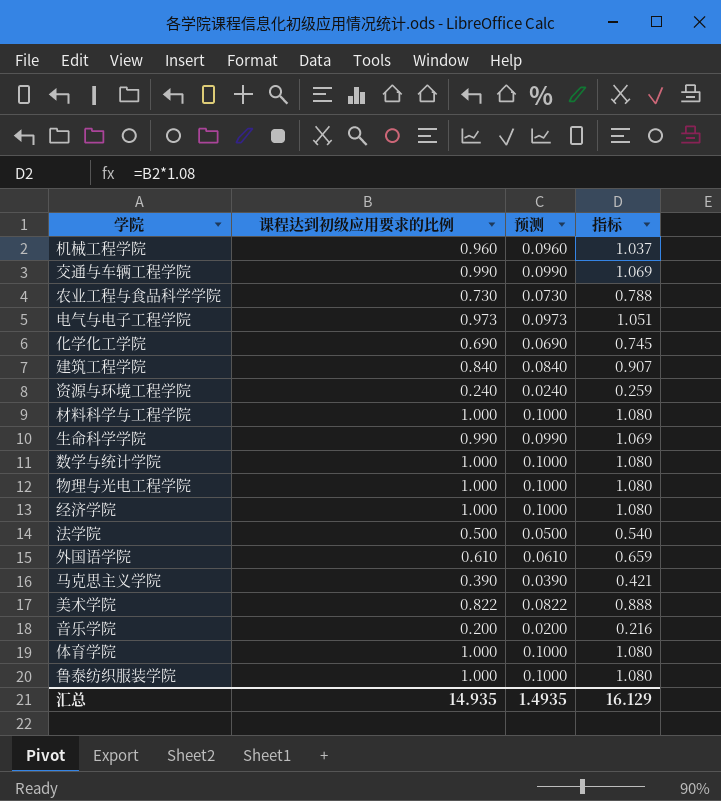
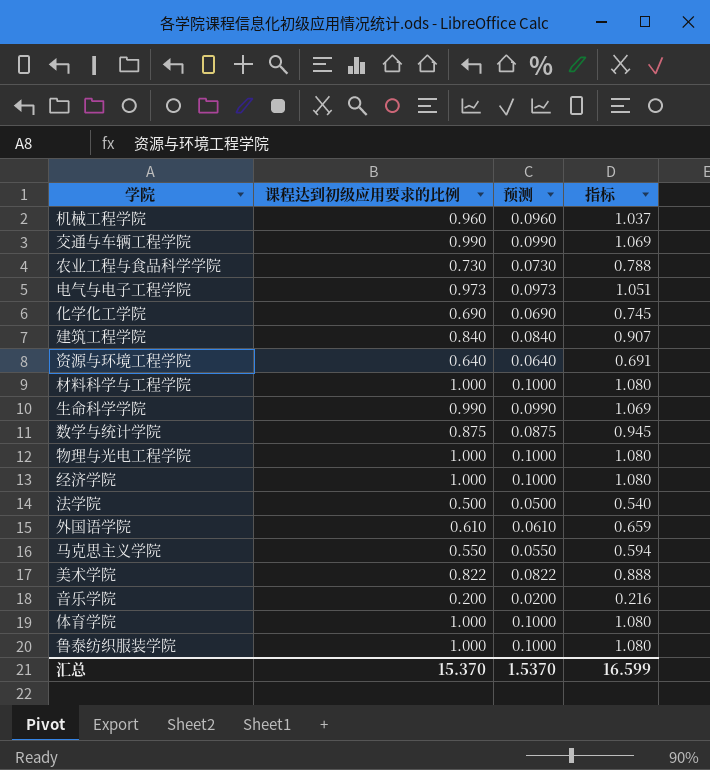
资源与环境工程学院 | 课程达到初级应用要求的比例: 0.240 -> 0.640
资源与环境工程学院 | 预测: 0.0240 -> 0.0640
资源与环境工程学院 | 指标: 0.259 -> 0.691
数学与统计学院 | 课程达到初级应用要求的比例: 1.000 -> 0.875
数学与统计学院 | 预测: 0.1000 -> 0.0875
数学与统计学院 | 指标: 1.080 -> 0.945
马克思主义学院 | 课程达到初级应用要求的比例: 0.390 -> 0.550
马克思主义学院 | 预测: 0.0390 -> 0.0550
马克思主义学院 | 指标: 0.421 -> 0.594
汇总 | 课程达到初级应用要求的比例: 14.935 -> 15.370
汇总 | 预测: 1.4935 -> 1.5370
汇总 | 指标: 16.129 -> 16.599

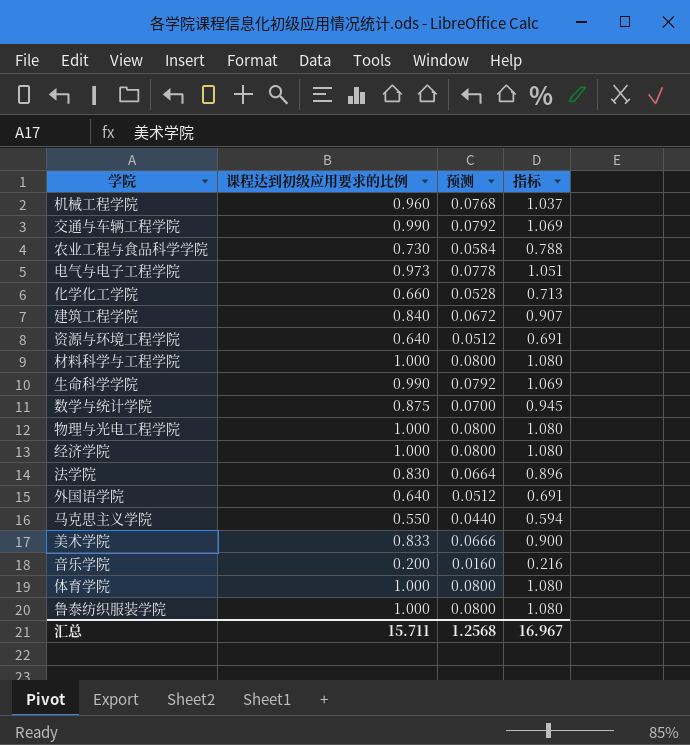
column 预测 | formula: [课程达到初级应用要求的比例] * 0.1 -> [课程达到初级应用要求的比例] * 0.08
化学化工学院 | 课程达到初级应用要求的比例: 0.690 -> 0.660
化学化工学院 | 指标: 0.745 -> 0.713
法学院 | 课程达到初级应用要求的比例: 0.500 -> 0.830
法学院 | 指标: 0.540 -> 0.896
外国语学院 | 课程达到初级应用要求的比例: 0.610 -> 0.640
外国语学院 | 指标: 0.659 -> 0.691
美术学院 | 课程达到初级应用要求的比例: 0.822 -> 0.833
美术学院 | 指标: 0.888 -> 0.900
汇总 | 课程达到初级应用要求的比例: 15.370 -> 15.711
汇总 | 预测: 1.5370 -> 1.2568
汇总 | 指标: 16.599 -> 16.967

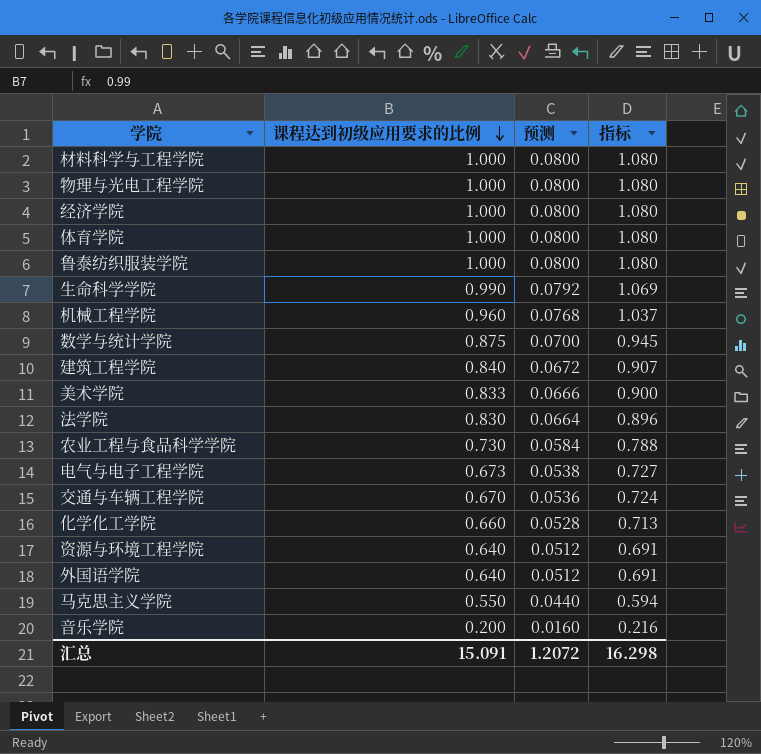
row order: none -> 课程达到初级应用要求的比例 descending
电气与电子工程学院 | 课程达到初级应用要求的比例: 0.973 -> 0.673
电气与电子工程学院 | 预测: 0.0778 -> 0.0538
电气与电子工程学院 | 指标: 1.051 -> 0.727
交通与车辆工程学院 | 课程达到初级应用要求的比例: 0.990 -> 0.670
交通与车辆工程学院 | 预测: 0.0792 -> 0.0536
交通与车辆工程学院 | 指标: 1.069 -> 0.724
汇总 | 课程达到初级应用要求的比例: 15.711 -> 15.091
汇总 | 预测: 1.2568 -> 1.2072
汇总 | 指标: 16.967 -> 16.298

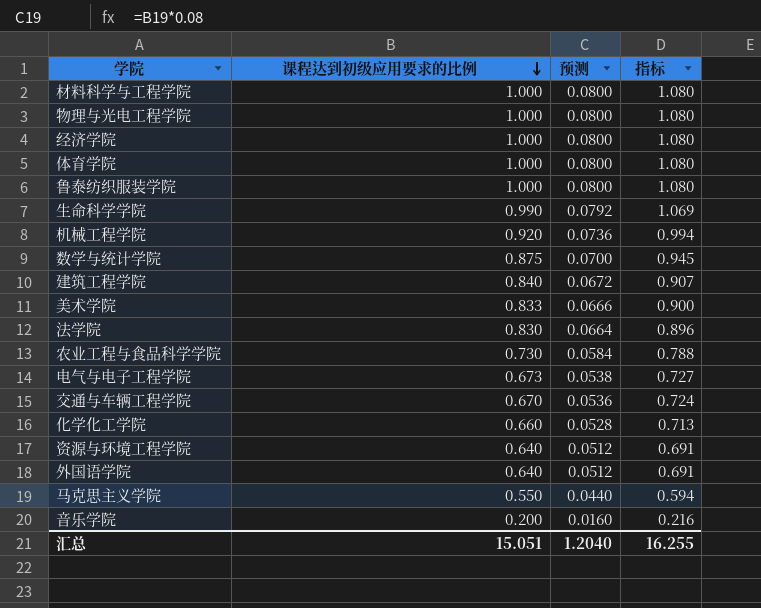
机械工程学院 | 课程达到初级应用要求的比例: 0.960 -> 0.920
机械工程学院 | 预测: 0.0768 -> 0.0736
机械工程学院 | 指标: 1.037 -> 0.994
汇总 | 课程达到初级应用要求的比例: 15.091 -> 15.051
汇总 | 预测: 1.2072 -> 1.2040
汇总 | 指标: 16.298 -> 16.255

